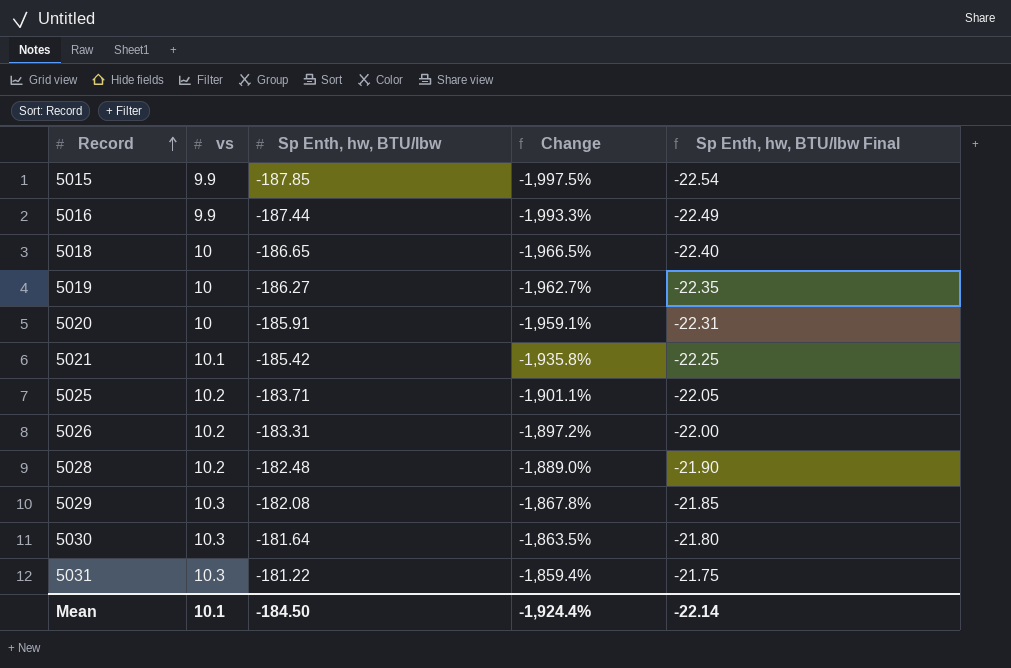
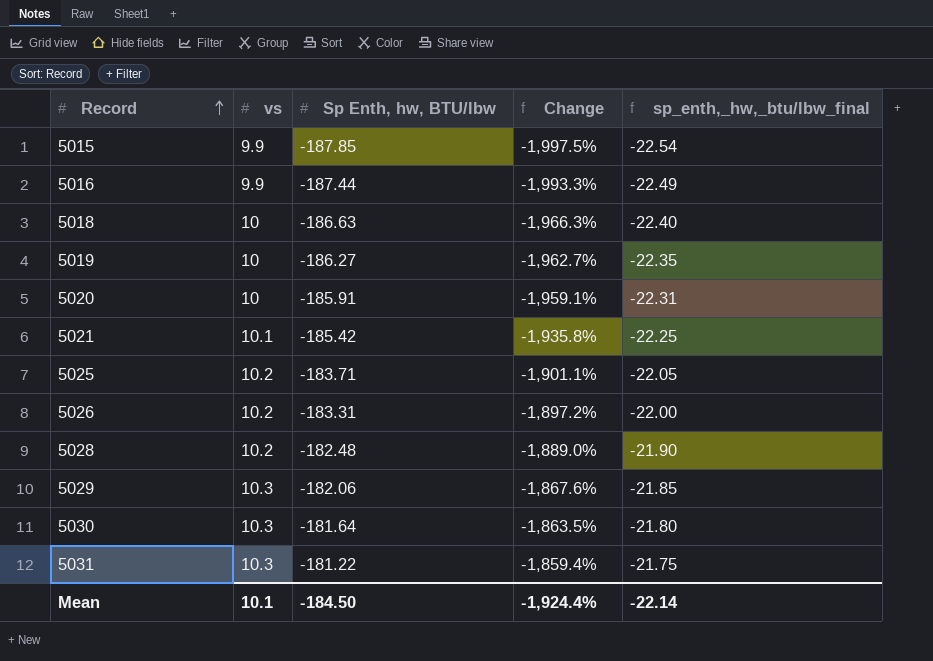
column name: Sp Enth, hw, BTU/lbw Final -> sp_enth,_hw,_btu/lbw_final
5018 | Sp Enth, hw, BTU/lbw: -186.65 -> -186.63
5018 | Change: -1,966.5% -> -1,966.3%
5029 | Sp Enth, hw, BTU/lbw: -182.08 -> -182.06
5029 | Change: -1,867.8% -> -1,867.6%

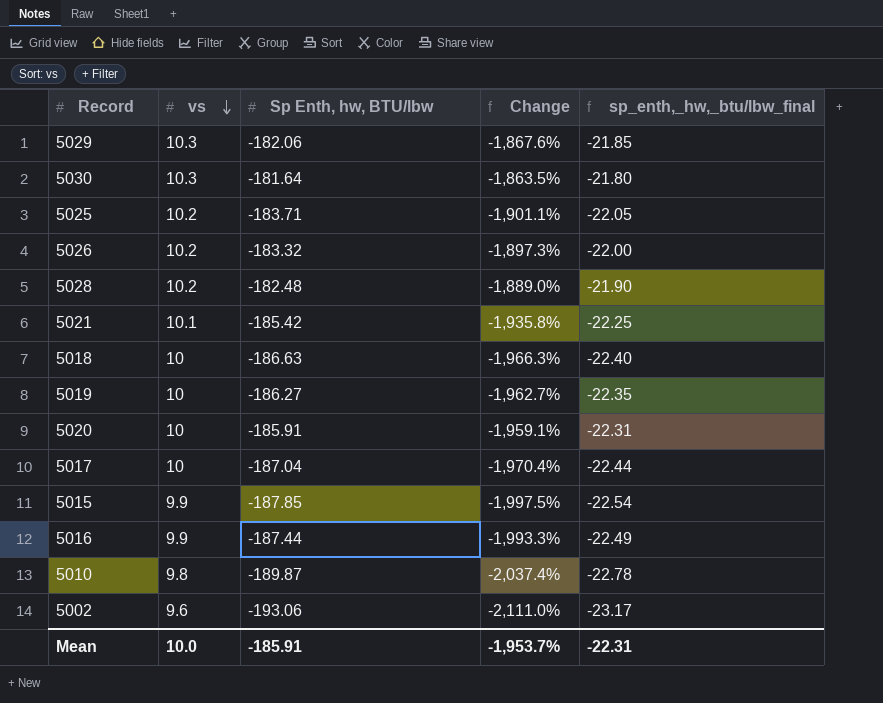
row order: Record ascending -> vs descending
row 5031: 10.3 | -181.22 | -1,859.4% | -21.75 -> none
5026 | Sp Enth, hw, BTU/lbw: -183.31 -> -183.32
5026 | Change: -1,897.2% -> -1,897.3%
row 5017: none -> 10 | -187.04 | -1,970.4% | -22.44
row 5010: none -> 9.8 | -189.87 | -2,037.4% | -22.78
row 5002: none -> 9.6 | -193.06 | -2,111.0% | -23.17
Mean | vs: 10.1 -> 10.0
Mean | Sp Enth, hw, BTU/lbw: -184.50 -> -185.91
Mean | Change: -1,924.4% -> -1,953.7%
Mean | sp_enth,_hw,_btu/lbw_final: -22.14 -> -22.31

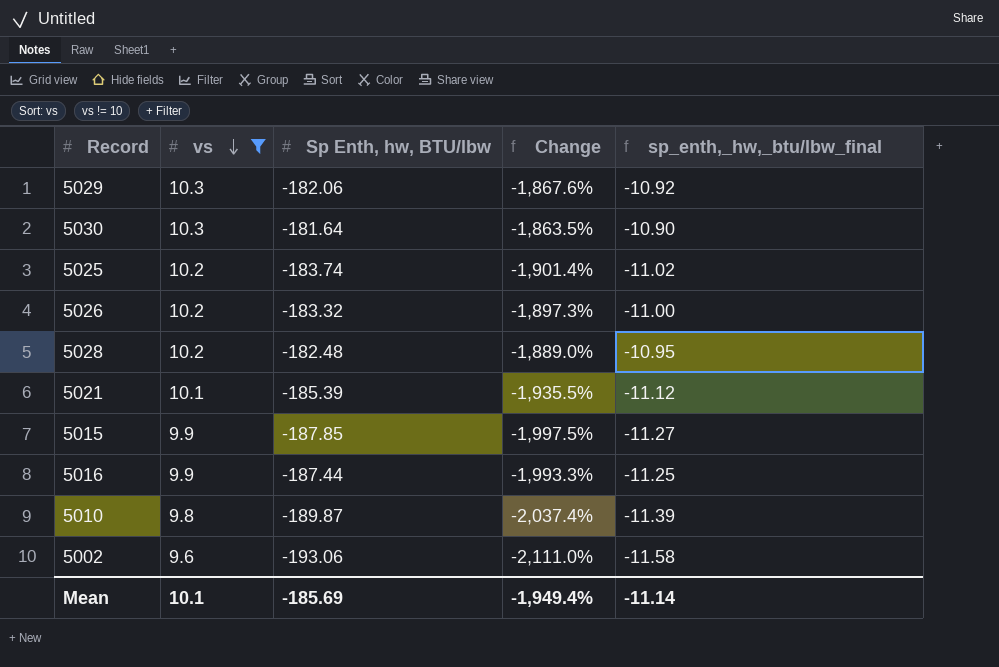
filter: none -> vs != 10
column sp_enth,_hw,_btu/lbw_final | formula: [Sp Enth, hw, BTU/lbw] * 0.12 -> [Sp Enth, hw, BTU/lbw] * 0.06
5025 | Sp Enth, hw, BTU/lbw: -183.71 -> -183.74
5025 | Change: -1,901.1% -> -1,901.4%
5021 | Sp Enth, hw, BTU/lbw: -185.42 -> -185.39
5021 | Change: -1,935.8% -> -1,935.5%
Mean | vs: 10.0 -> 10.1
Mean | Sp Enth, hw, BTU/lbw: -185.91 -> -185.69
Mean | Change: -1,953.7% -> -1,949.4%
Mean | sp_enth,_hw,_btu/lbw_final: -22.31 -> -11.14

